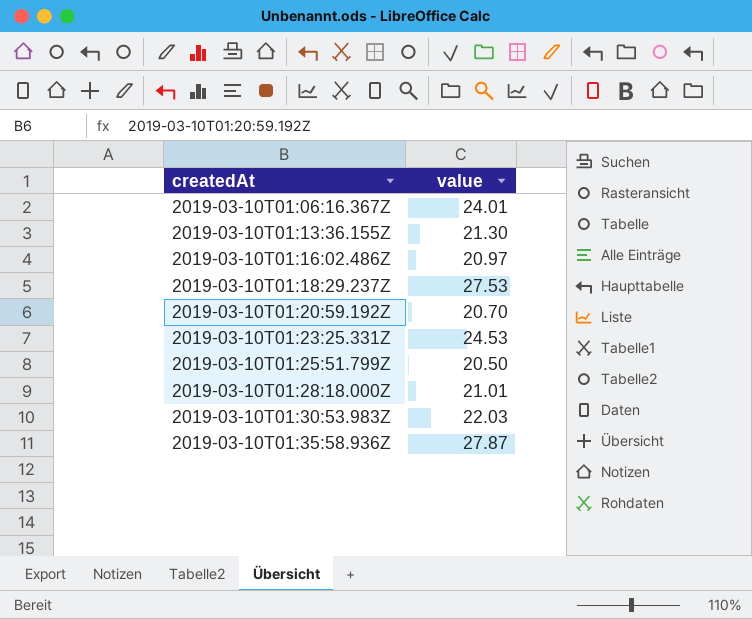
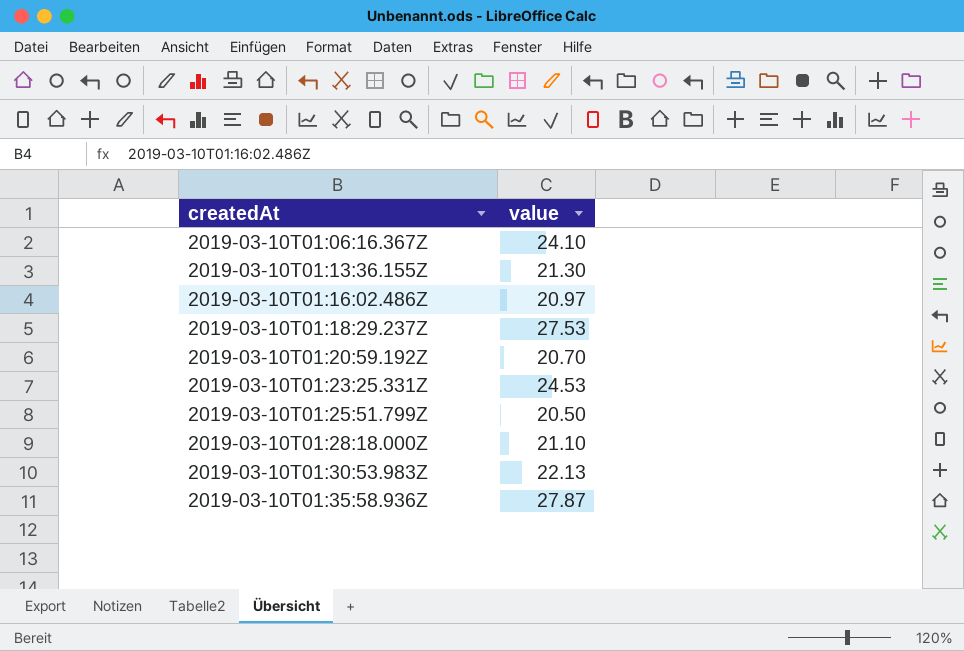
2019-03-10T01:06:16.367Z | value: 24.01 -> 24.10
2019-03-10T01:28:18.000Z | value: 21.01 -> 21.10
2019-03-10T01:30:53.983Z | value: 22.03 -> 22.13

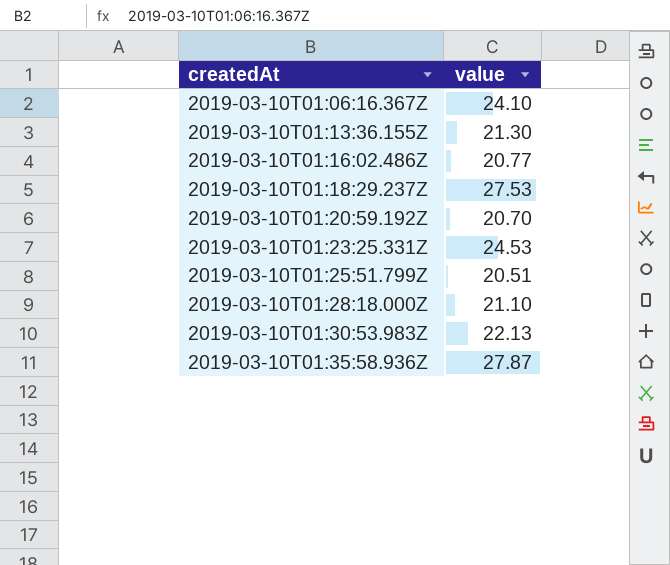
2019-03-10T01:16:02.486Z | value: 20.97 -> 20.77
2019-03-10T01:25:51.799Z | value: 20.50 -> 20.51

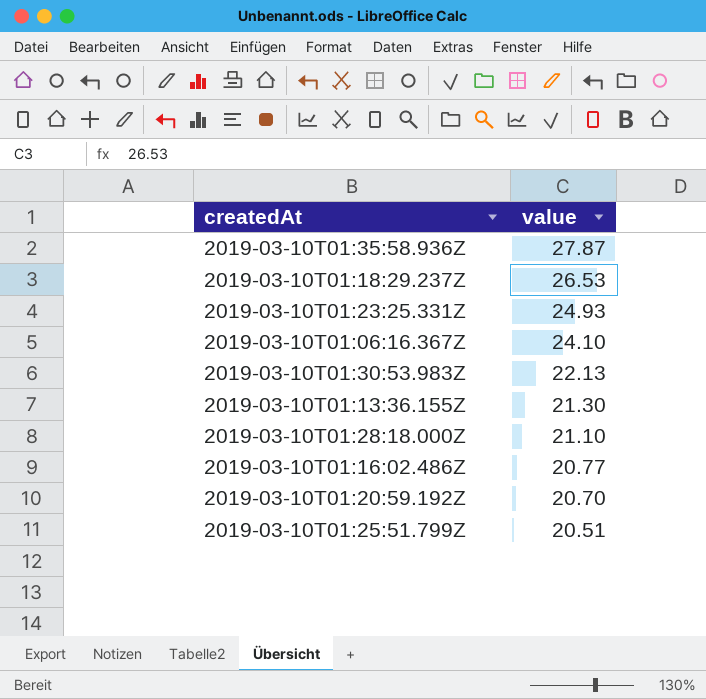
row order: createdAt ascending -> value descending
2019-03-10T01:18:29.237Z | value: 27.53 -> 26.53
2019-03-10T01:23:25.331Z | value: 24.53 -> 24.93

